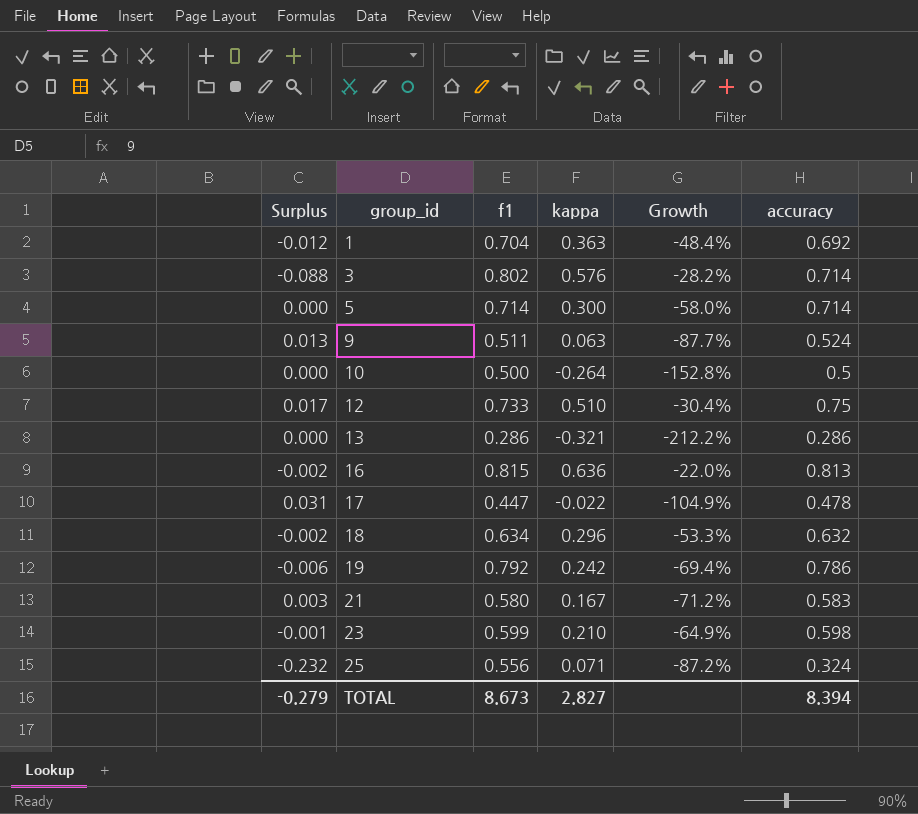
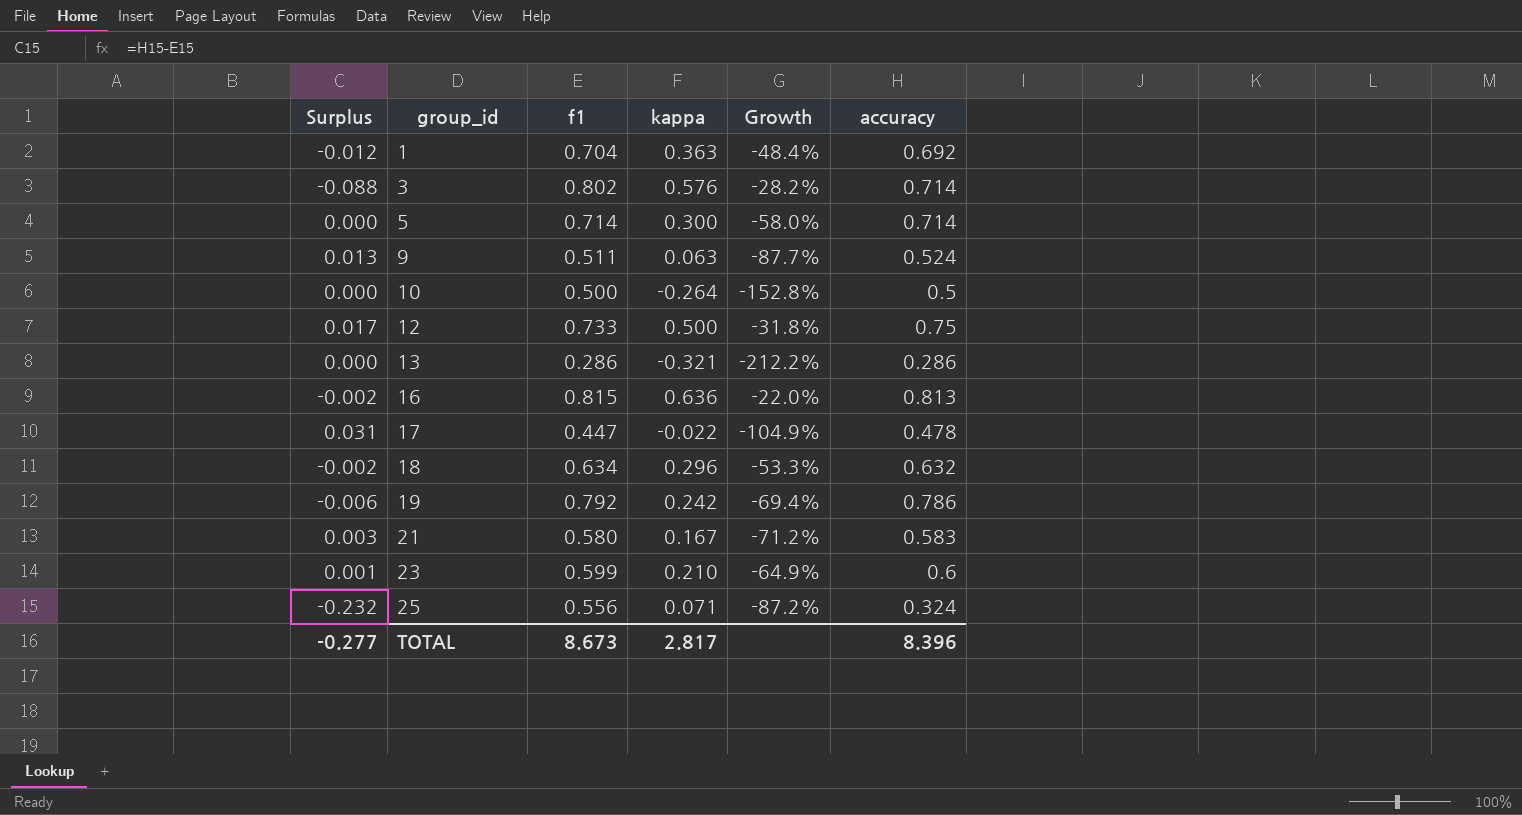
12 | kappa: 0.510 -> 0.500
12 | Growth: -30.4% -> -31.8%
23 | Surplus: -0.001 -> 0.001
23 | accuracy: 0.598 -> 0.6
TOTAL | Surplus: -0.279 -> -0.277
TOTAL | kappa: 2.827 -> 2.817
TOTAL | accuracy: 8.394 -> 8.396

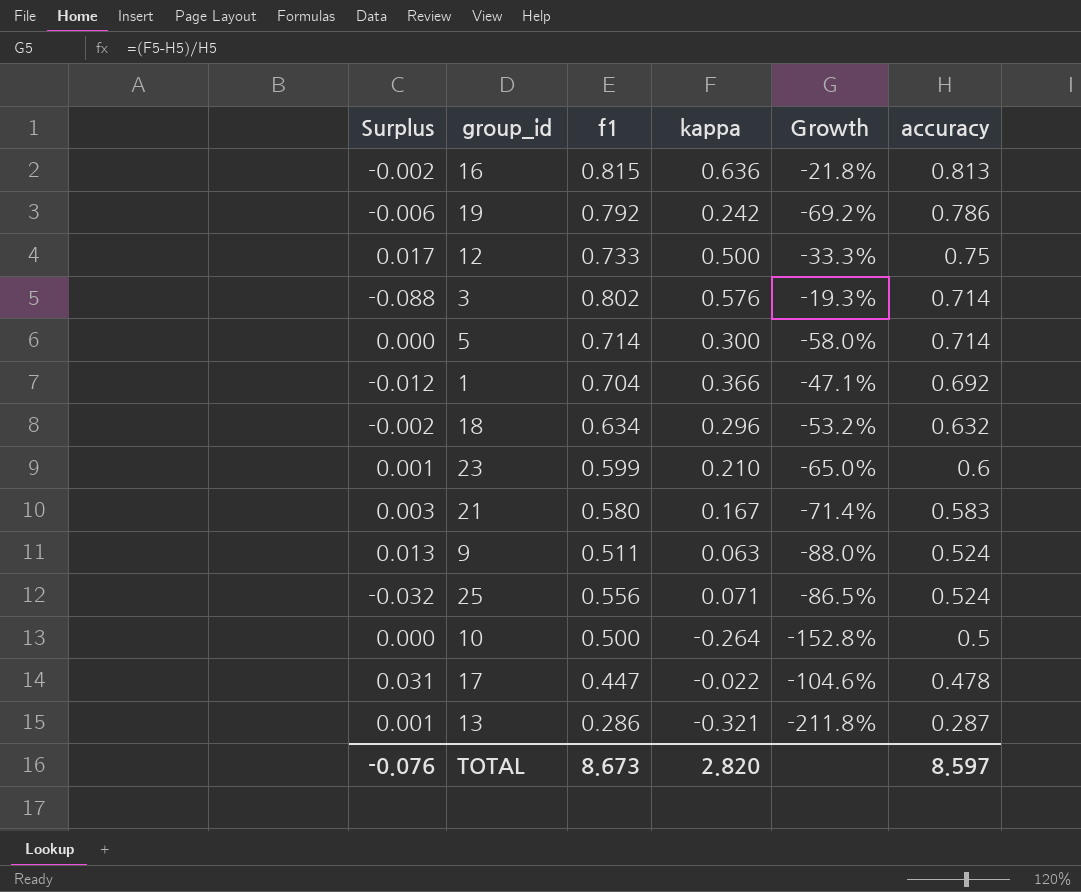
row order: group_id ascending -> accuracy descending
column Growth | formula: ([kappa] - [f1]) / [f1] -> ([kappa] - [accuracy]) / [accuracy]
1 | kappa: 0.363 -> 0.366
25 | Surplus: -0.232 -> -0.032
25 | accuracy: 0.324 -> 0.524
13 | Surplus: 0.000 -> 0.001
13 | accuracy: 0.286 -> 0.287
TOTAL | Surplus: -0.277 -> -0.076
TOTAL | kappa: 2.817 -> 2.820
TOTAL | accuracy: 8.396 -> 8.597

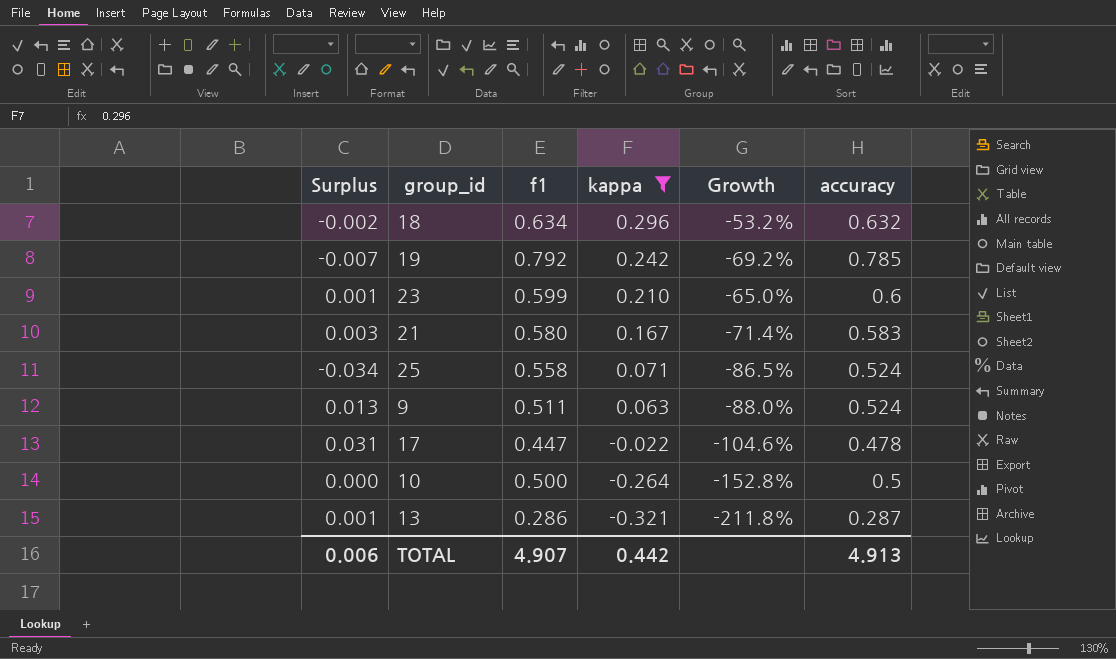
filter: none -> kappa <= 0.296
row order: accuracy descending -> kappa descending
19 | Surplus: -0.006 -> -0.007
19 | accuracy: 0.786 -> 0.785
25 | Surplus: -0.032 -> -0.034
25 | f1: 0.556 -> 0.558
TOTAL | Surplus: -0.076 -> 0.006
TOTAL | f1: 8.673 -> 4.907
TOTAL | kappa: 2.820 -> 0.442
TOTAL | accuracy: 8.597 -> 4.913

